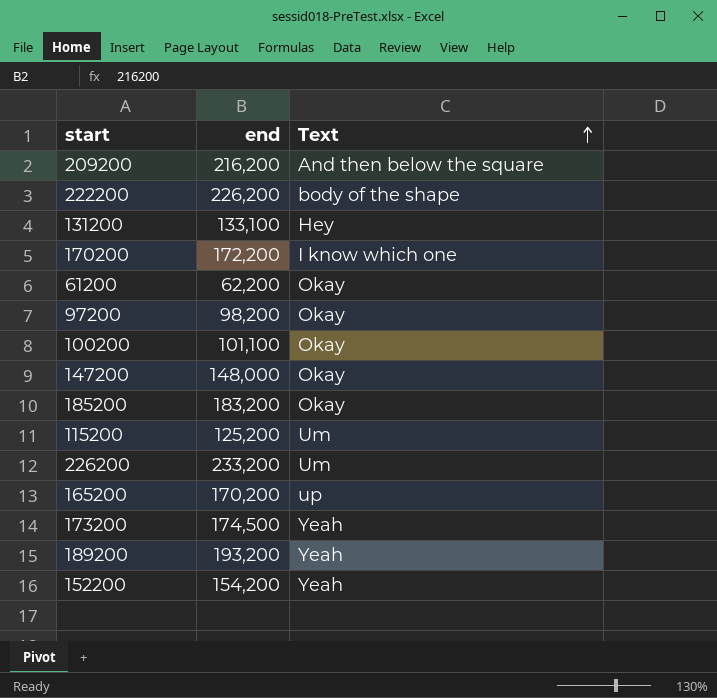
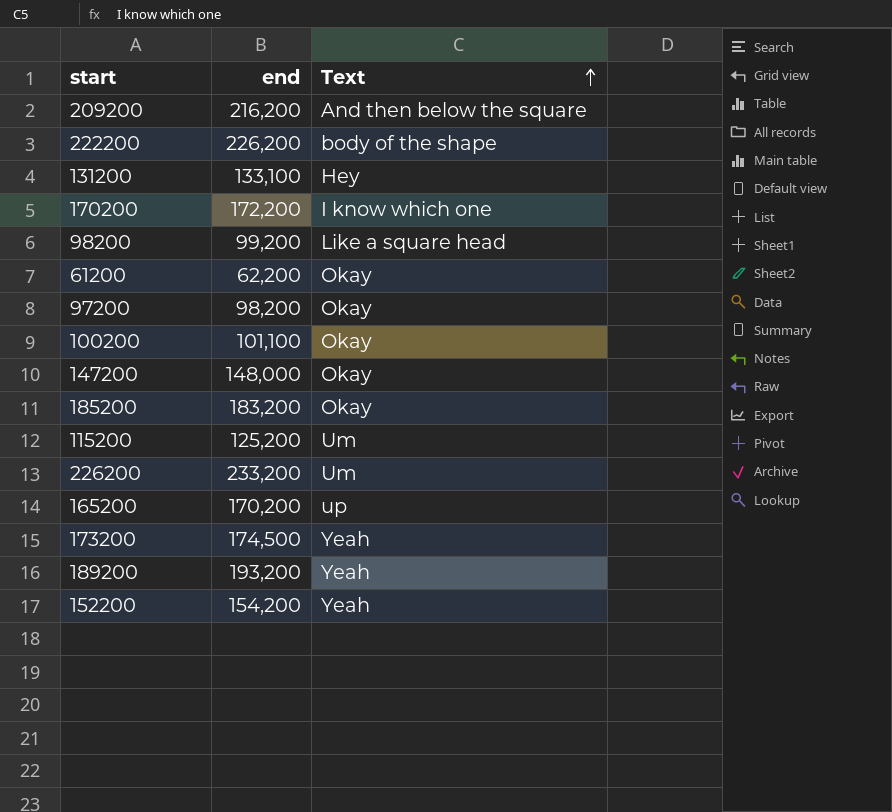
row 98200: none -> 99,200 | Like a square head

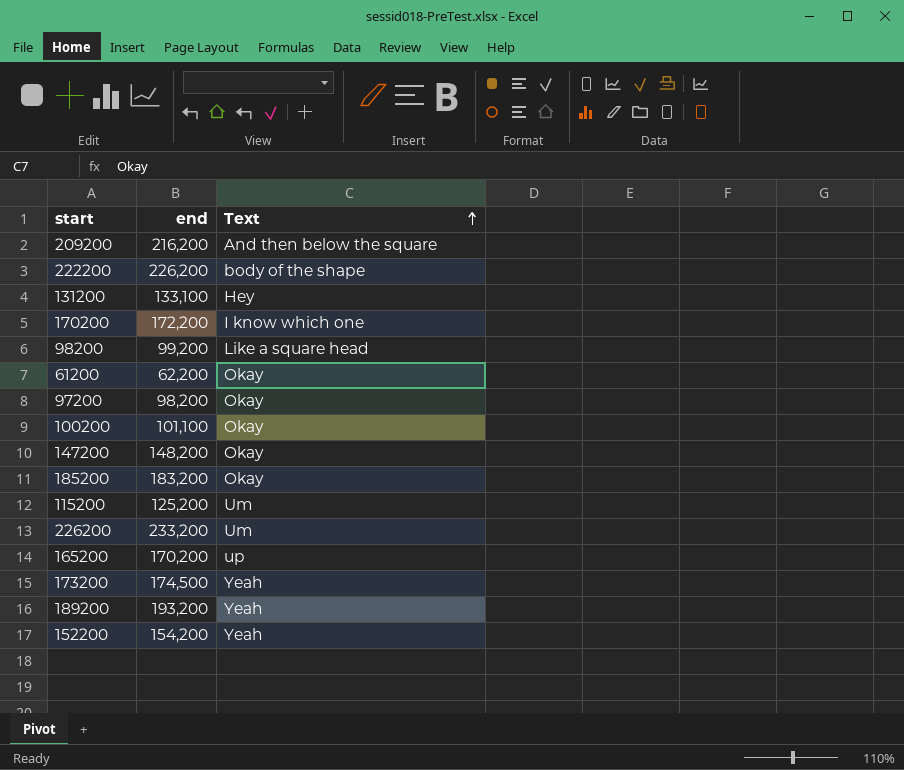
147200 | end: 148,000 -> 148,200

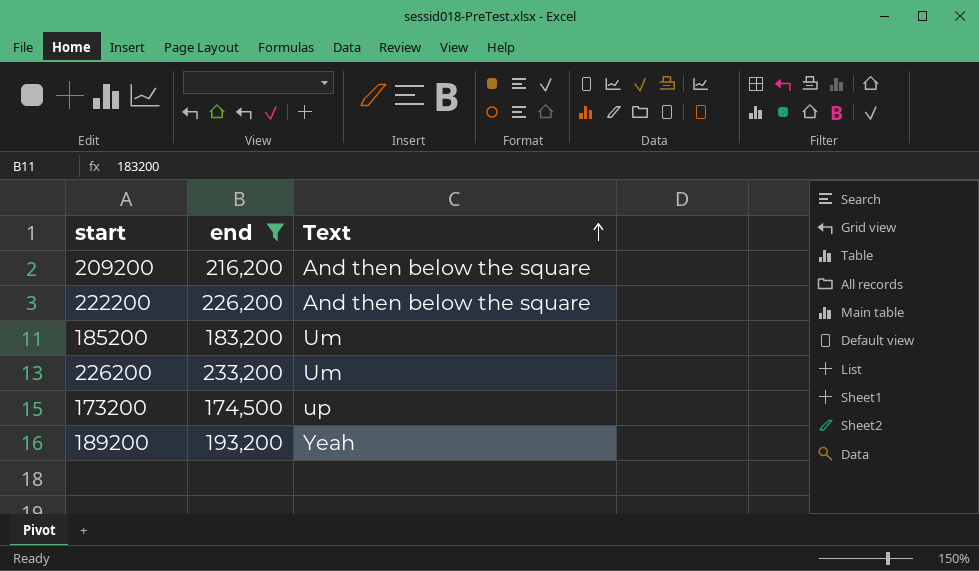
filter: none -> end >= 174,500
222200 | Text: body of the shape -> And then below the square
185200 | Text: Okay -> Um
173200 | Text: Yeah -> up

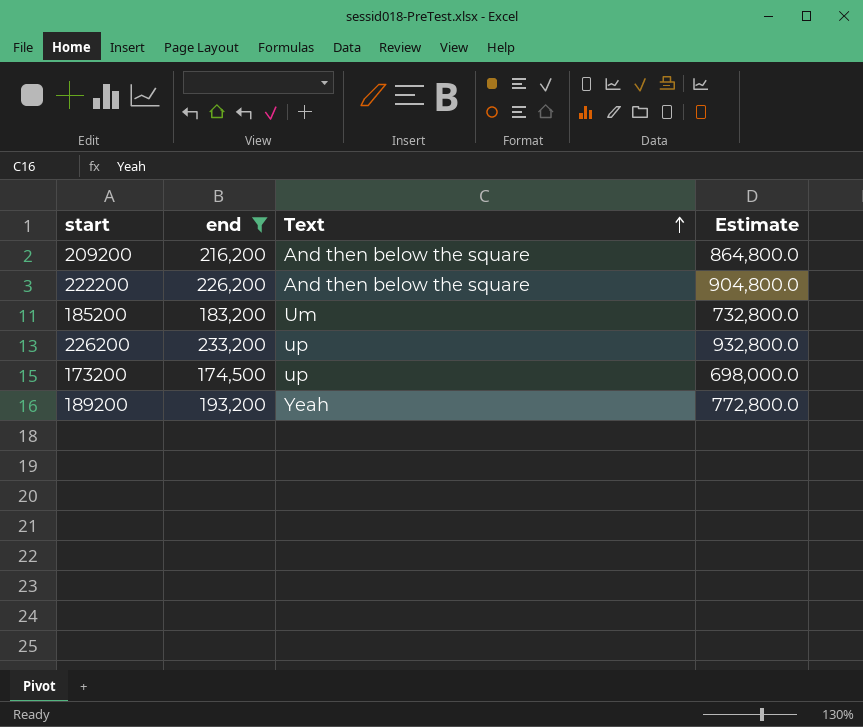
column Estimate | formula: none -> [end] * 4
226200 | Text: Um -> up

